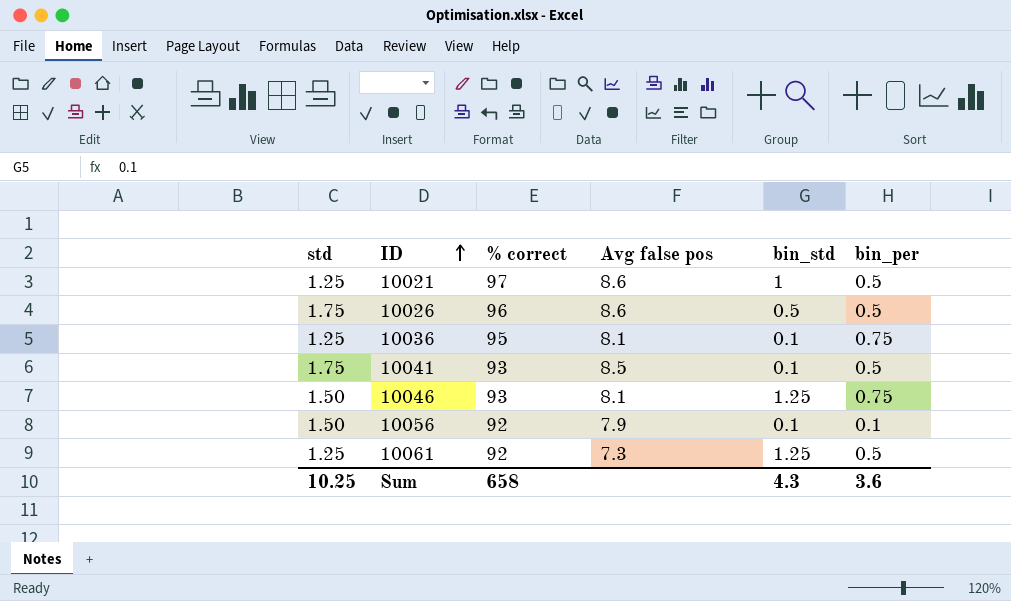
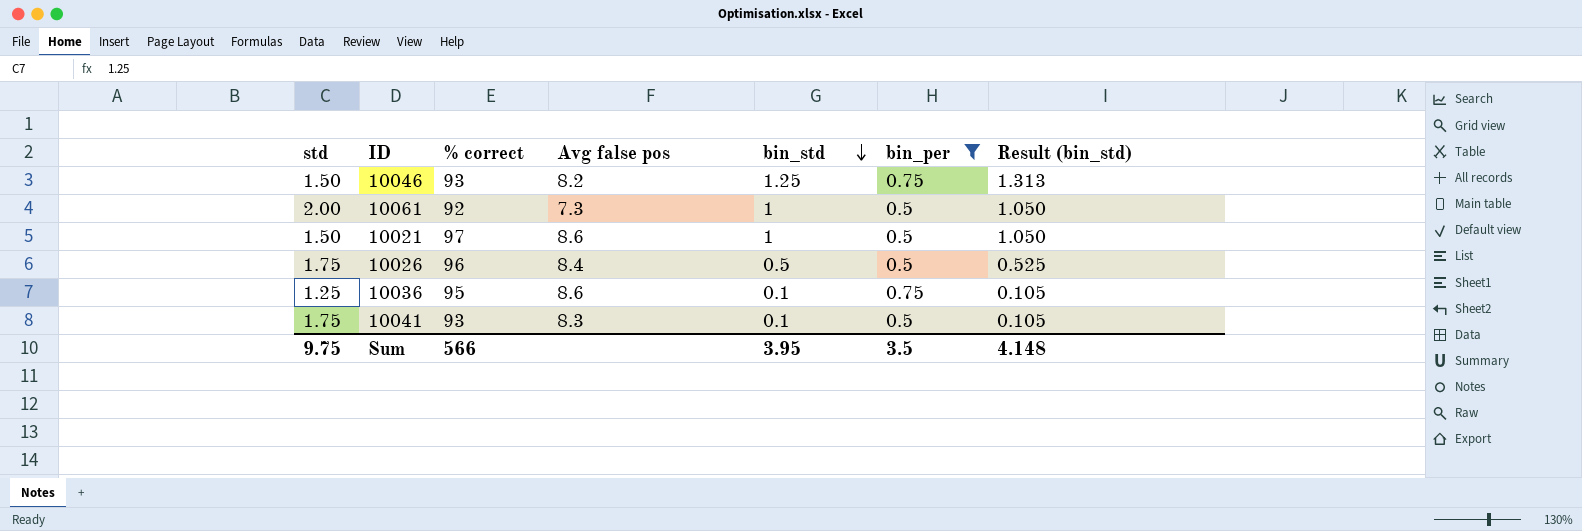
filter: none -> bin_per != 0.1
row order: ID ascending -> bin_std descending
column Result (bin_std) | formula: none -> [bin_std] * 1.05
10046 | Avg false pos: 8.1 -> 8.2
10061 | std: 1.25 -> 2.00
10061 | bin_std: 1.25 -> 1
10021 | std: 1.25 -> 1.50
10026 | Avg false pos: 8.6 -> 8.4
10036 | Avg false pos: 8.1 -> 8.6
10041 | Avg false pos: 8.5 -> 8.3
Sum | std: 10.25 -> 9.75
Sum | % correct: 658 -> 566
Sum | bin_std: 4.3 -> 3.95
Sum | bin_per: 3.6 -> 3.5

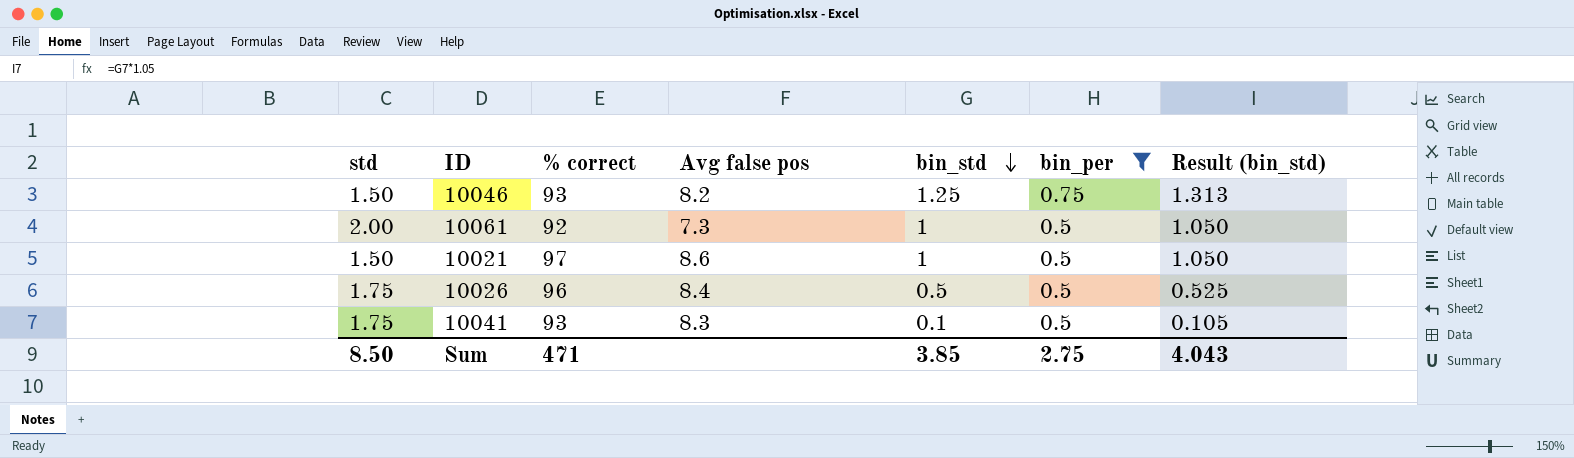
row 10036: 1.25 | 95 | 8.6 | 0.1 | 0.75 | 0.105 -> none
Sum | std: 9.75 -> 8.50
Sum | % correct: 566 -> 471
Sum | bin_std: 3.95 -> 3.85
Sum | bin_per: 3.5 -> 2.75
Sum | Result (bin_std): 4.148 -> 4.043

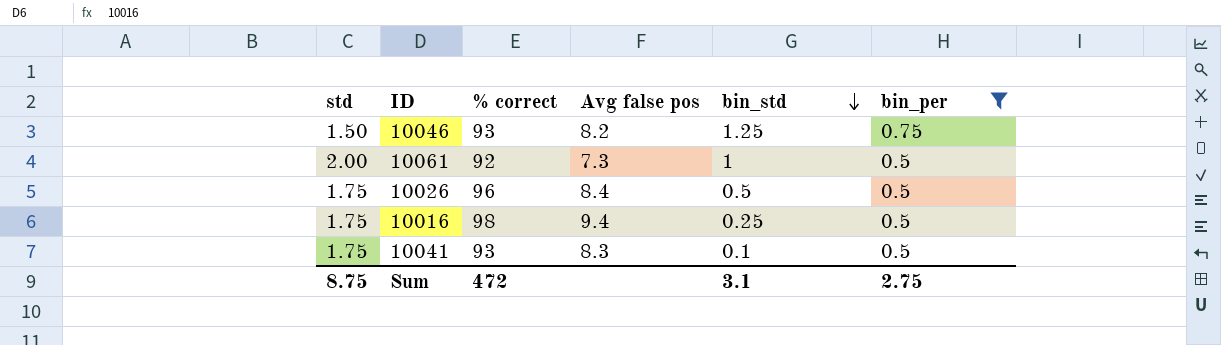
column Result (bin_std) | formula: [bin_std] * 1.05 -> none
row 10021: 1.50 | 97 | 8.6 | 1 | 0.5 | 1.050 -> none
row 10016: none -> 1.75 | 98 | 9.4 | 0.25 | 0.5
Sum | std: 8.50 -> 8.75
Sum | % correct: 471 -> 472
Sum | bin_std: 3.85 -> 3.1

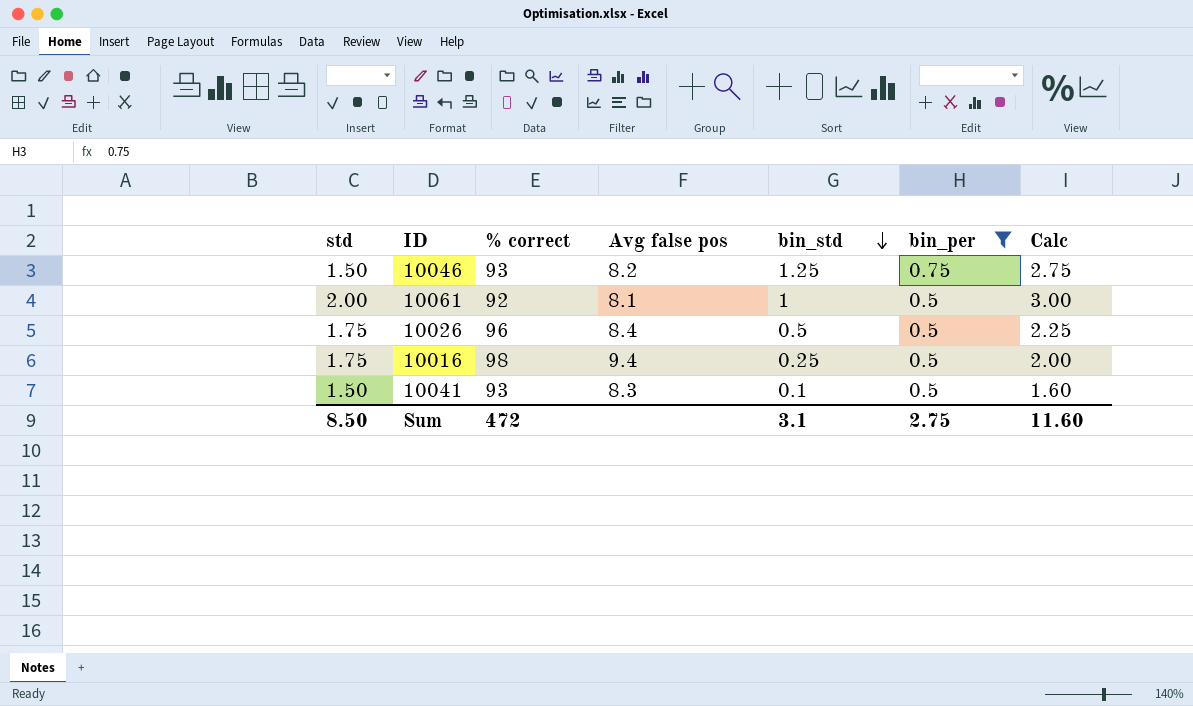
column Calc | formula: none -> [std] + [bin_std]
10061 | Avg false pos: 7.3 -> 8.1
10041 | std: 1.75 -> 1.50
Sum | std: 8.75 -> 8.50

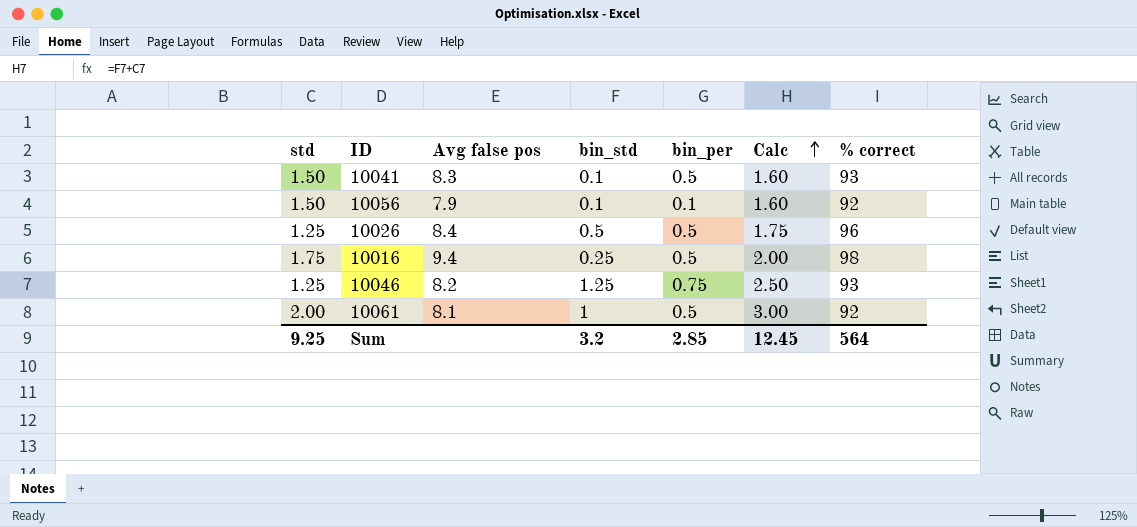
filter: bin_per != 0.1 -> none
row order: bin_std descending -> Calc ascending
column % correct | position: 3 -> 7
10026 | std: 1.75 -> 1.25
10026 | Calc: 2.25 -> 1.75
10046 | std: 1.50 -> 1.25
10046 | Calc: 2.75 -> 2.50
Sum | std: 8.50 -> 9.25
Sum | bin_std: 3.1 -> 3.2
Sum | bin_per: 2.75 -> 2.85
Sum | Calc: 11.60 -> 12.45
Sum | % correct: 472 -> 564

